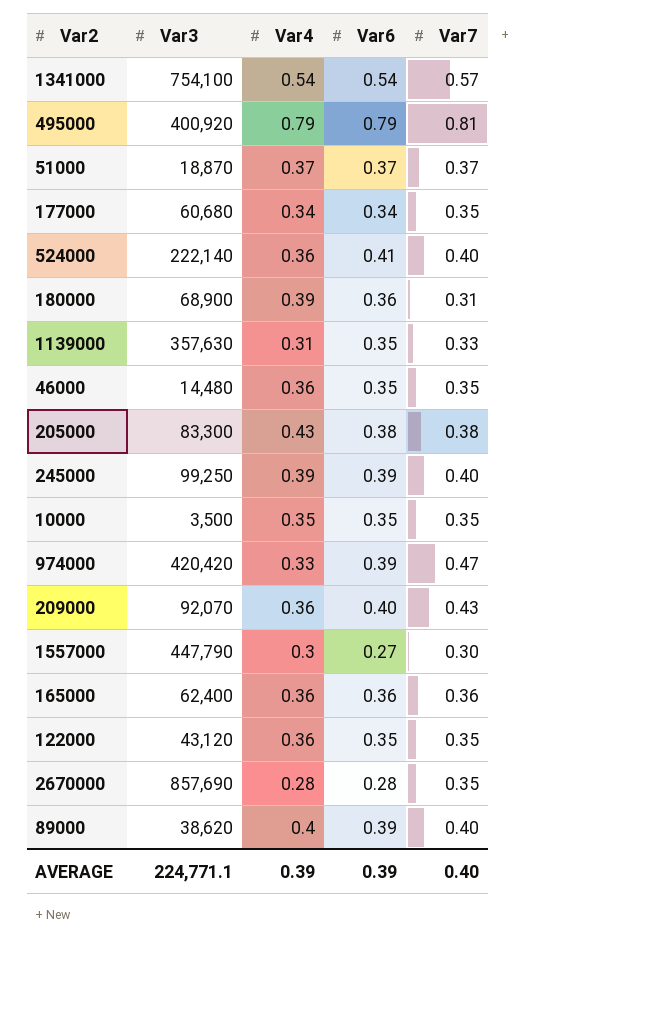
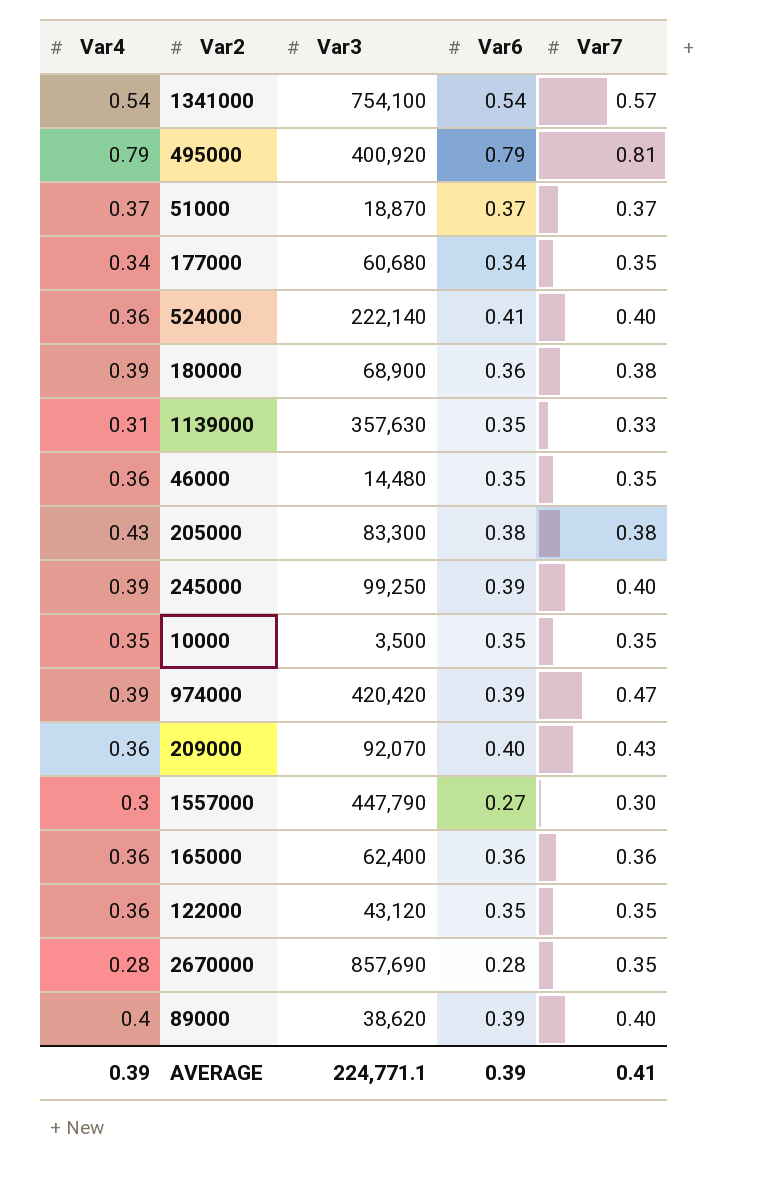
column Var4 | position: 3 -> 1
180000 | Var7: 0.31 -> 0.38
974000 | Var4: 0.33 -> 0.39
AVERAGE | Var7: 0.40 -> 0.41

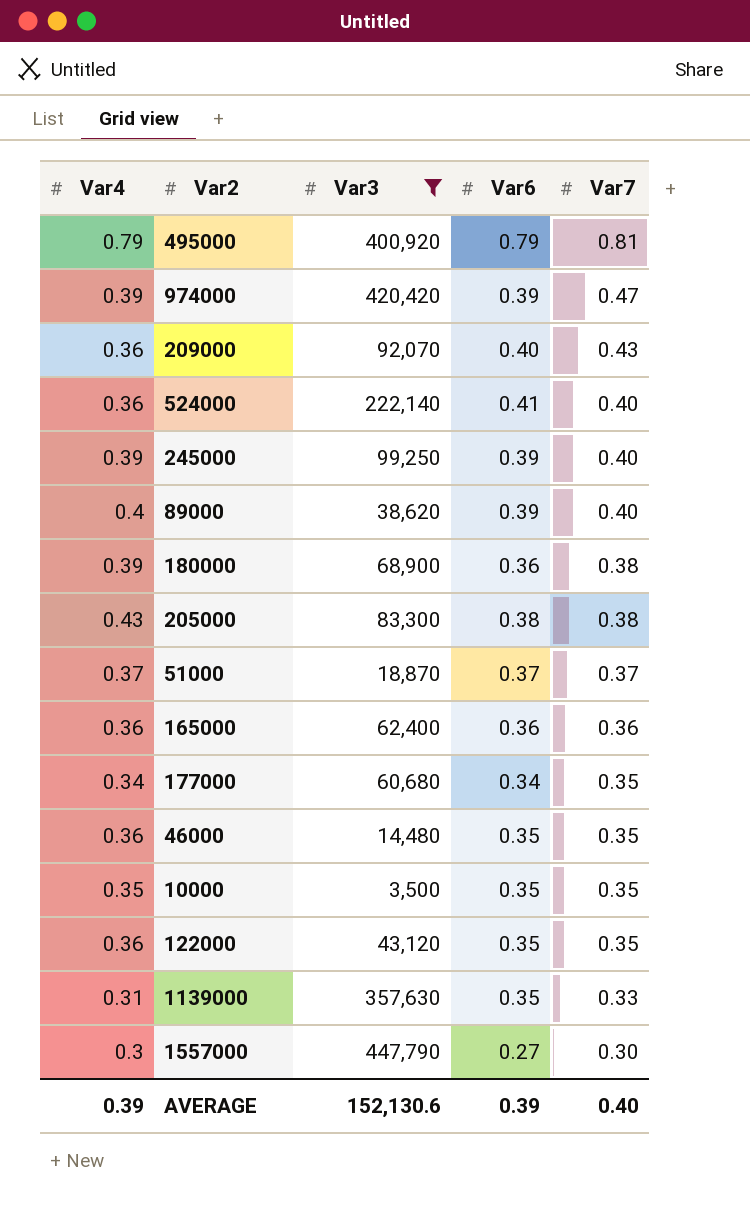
filter: none -> Var3 <= 447,790
row order: none -> Var7 descending
AVERAGE | Var3: 224,771.1 -> 152,130.6
AVERAGE | Var7: 0.41 -> 0.40

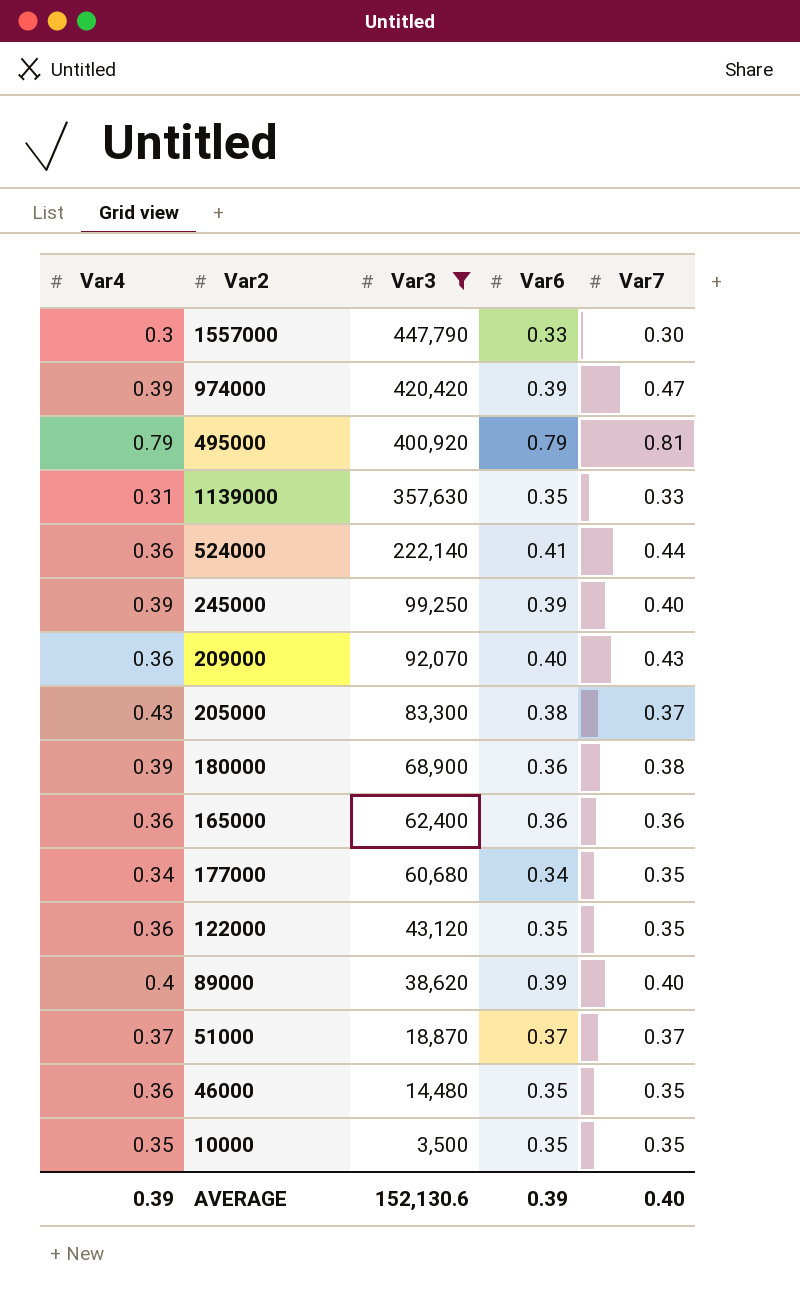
row order: Var7 descending -> Var3 descending
1557000 | Var6: 0.27 -> 0.33
524000 | Var7: 0.40 -> 0.44
205000 | Var7: 0.38 -> 0.37

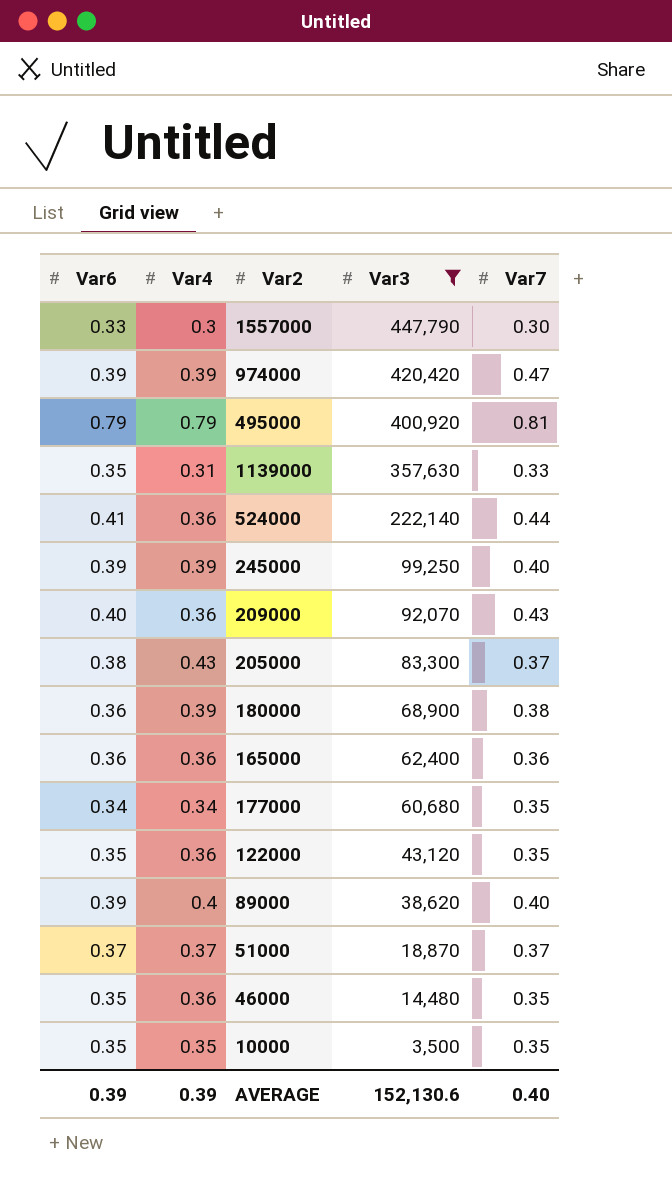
column Var6 | position: 4 -> 1

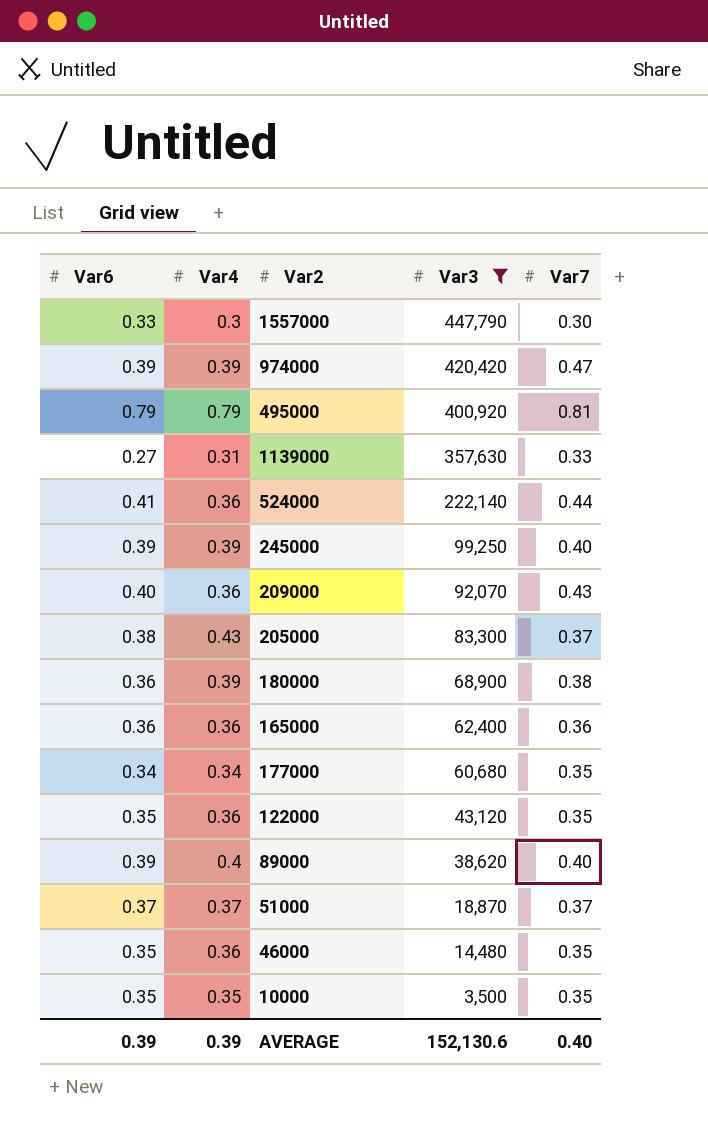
1139000 | Var6: 0.35 -> 0.27

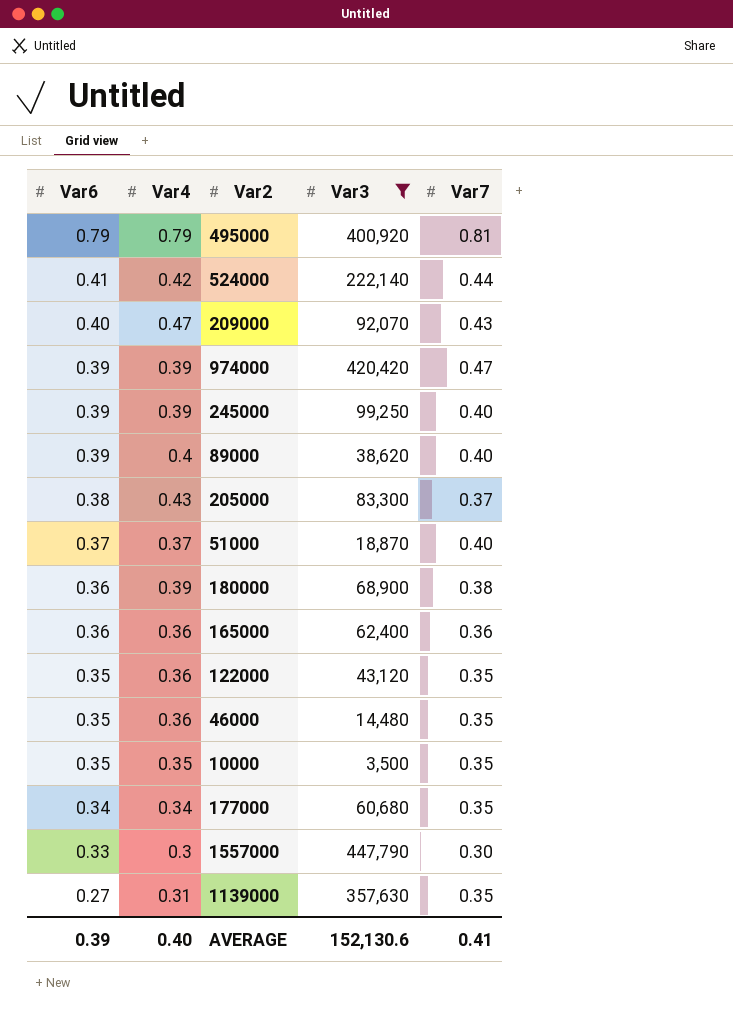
row order: Var3 descending -> Var6 descending
524000 | Var4: 0.36 -> 0.42
209000 | Var4: 0.36 -> 0.47
51000 | Var7: 0.37 -> 0.40
1139000 | Var7: 0.33 -> 0.35
AVERAGE | Var4: 0.39 -> 0.40
AVERAGE | Var7: 0.40 -> 0.41

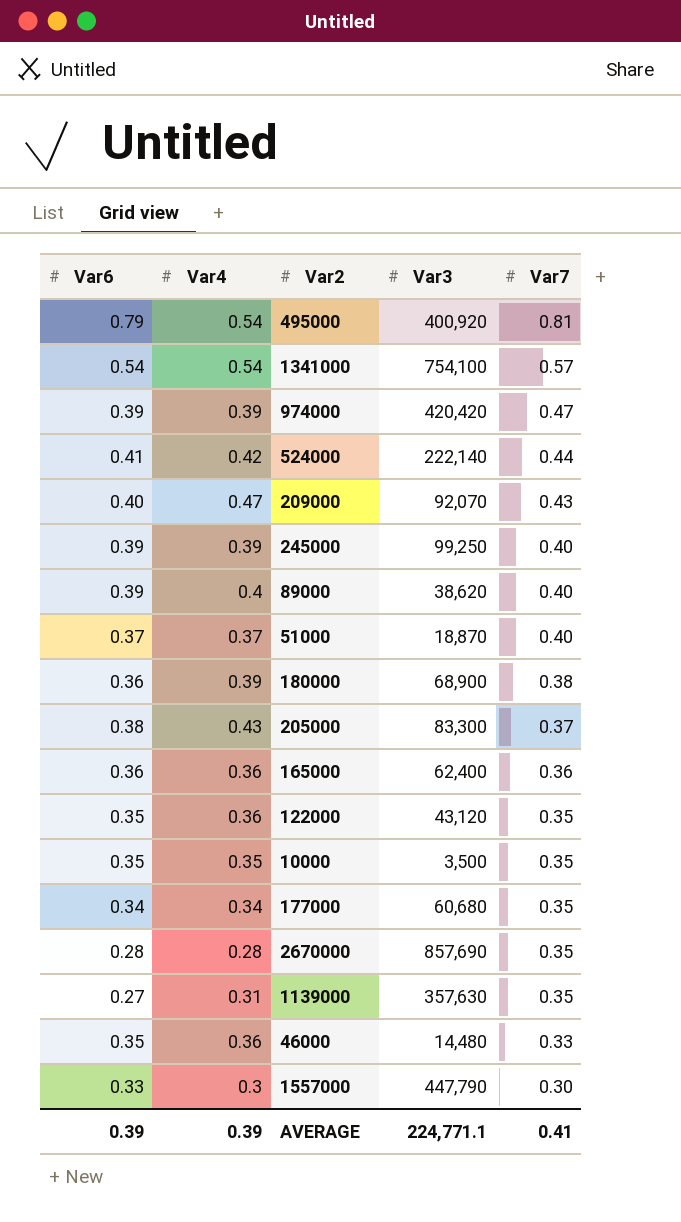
filter: Var3 <= 447,790 -> none
row order: Var6 descending -> Var7 descending
495000 | Var4: 0.79 -> 0.54
46000 | Var7: 0.35 -> 0.33
AVERAGE | Var4: 0.40 -> 0.39
AVERAGE | Var3: 152,130.6 -> 224,771.1

